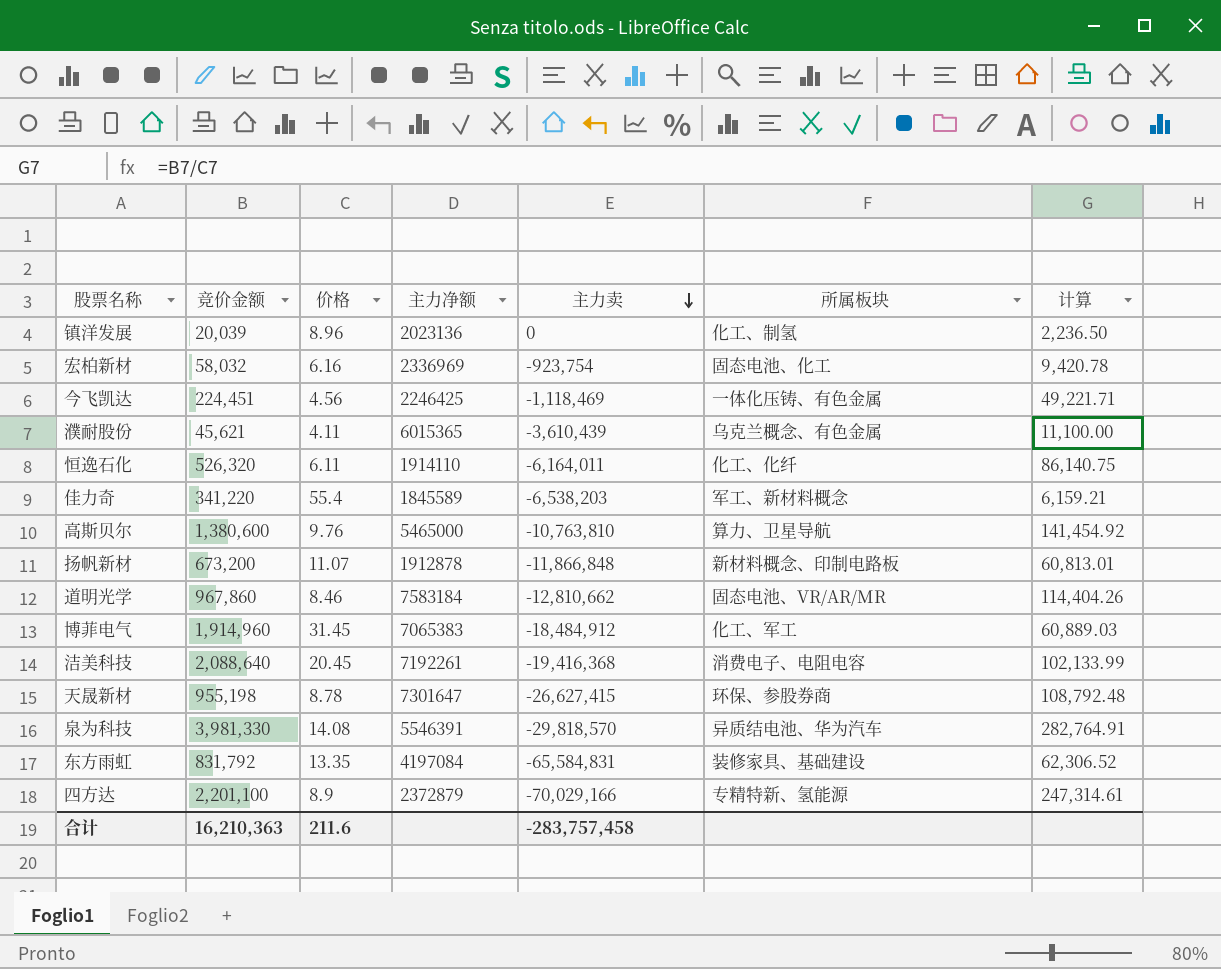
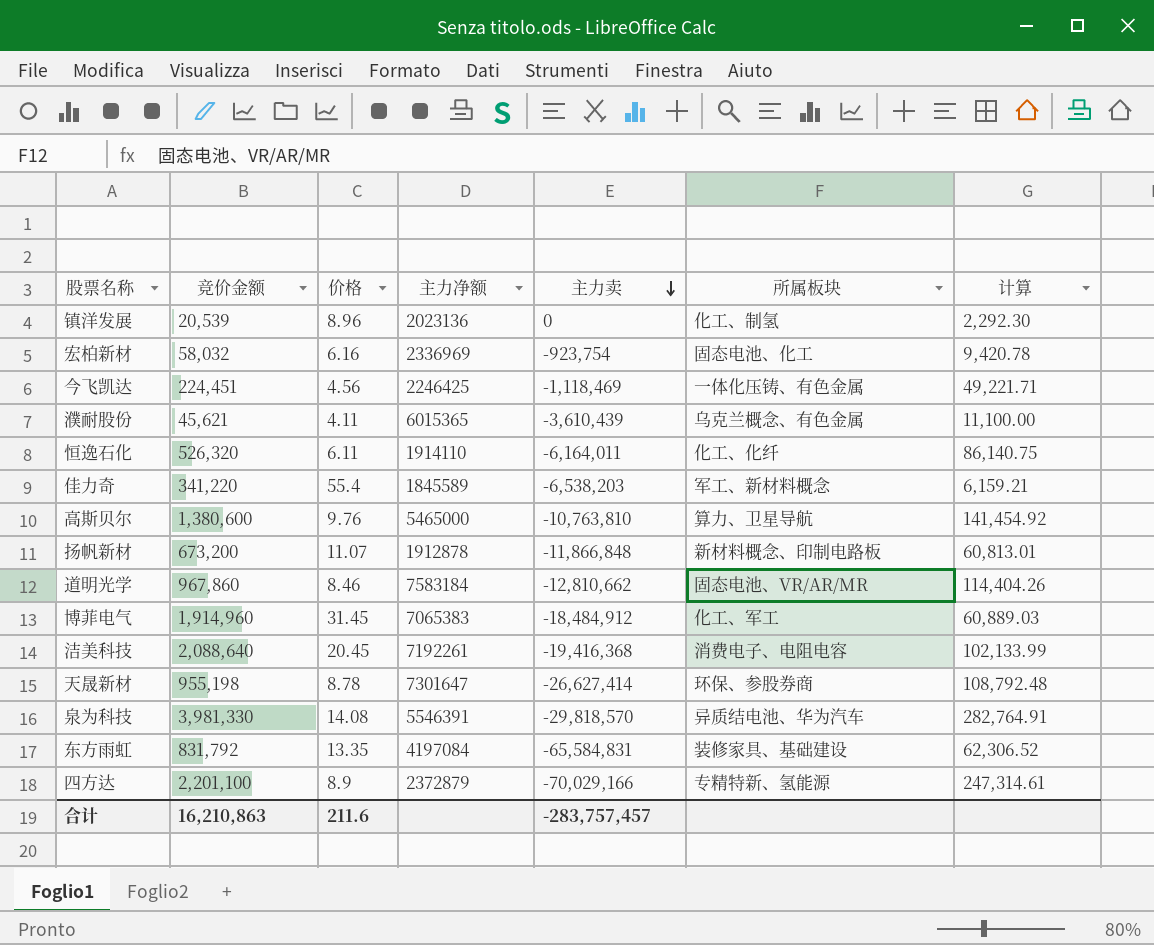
镇洋发展 | 竞价金额: 20,039 -> 20,539
镇洋发展 | 计算: 2,236.50 -> 2,292.30
天晟新材 | 主力卖: -26,627,415 -> -26,627,414
合计 | 竞价金额: 16,210,363 -> 16,210,863
合计 | 主力卖: -283,757,458 -> -283,757,457

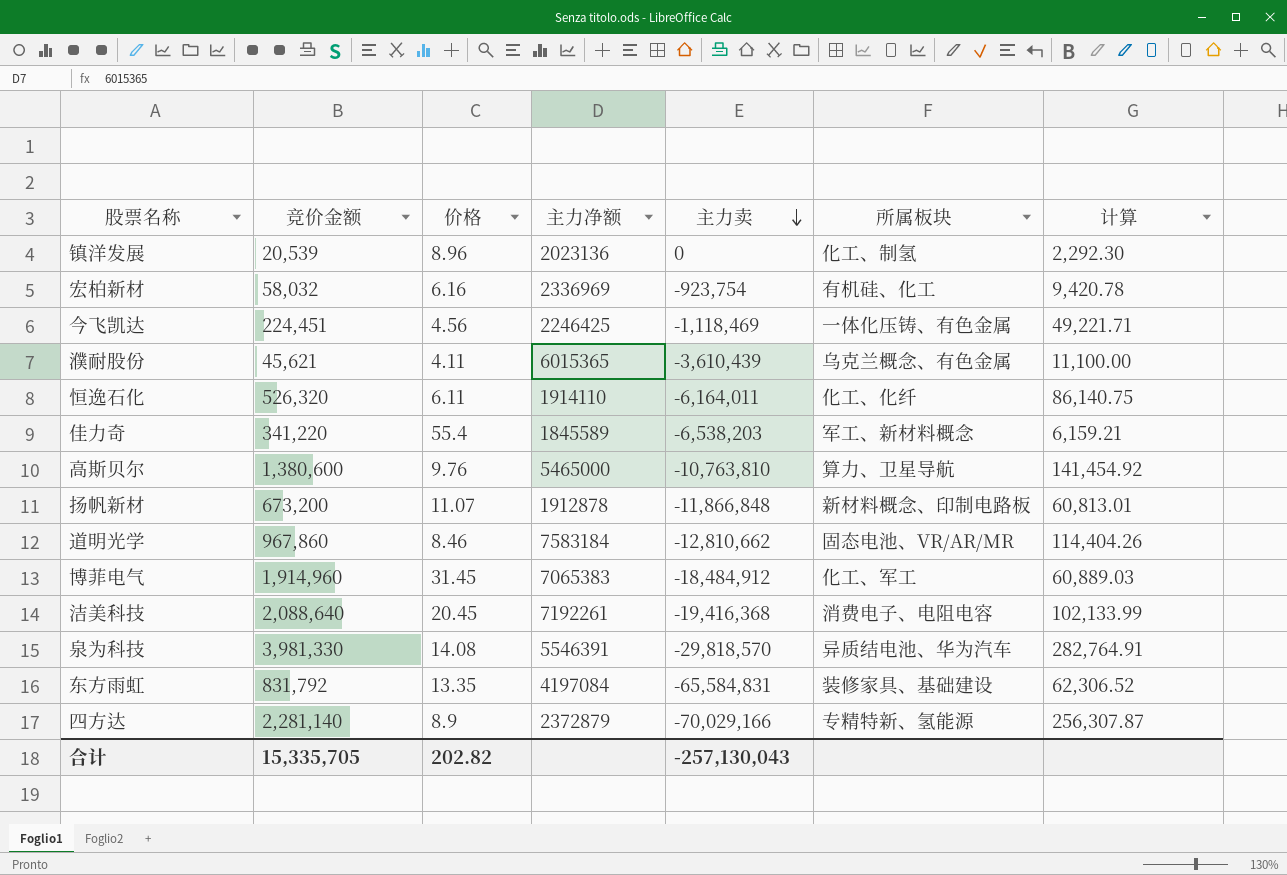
row 天晟新材: 955,198 | 8.78 | 7301647 | -26,627,414 | 环保、参股券商 | 108,792.48 -> none
宏柏新材 | 所属板块: 固态电池、化工 -> 有机硅、化工
四方达 | 竞价金额: 2,201,100 -> 2,281,140
四方达 | 计算: 247,314.61 -> 256,307.87
合计 | 竞价金额: 16,210,863 -> 15,335,705
合计 | 价格: 211.6 -> 202.82
合计 | 主力卖: -283,757,457 -> -257,130,043

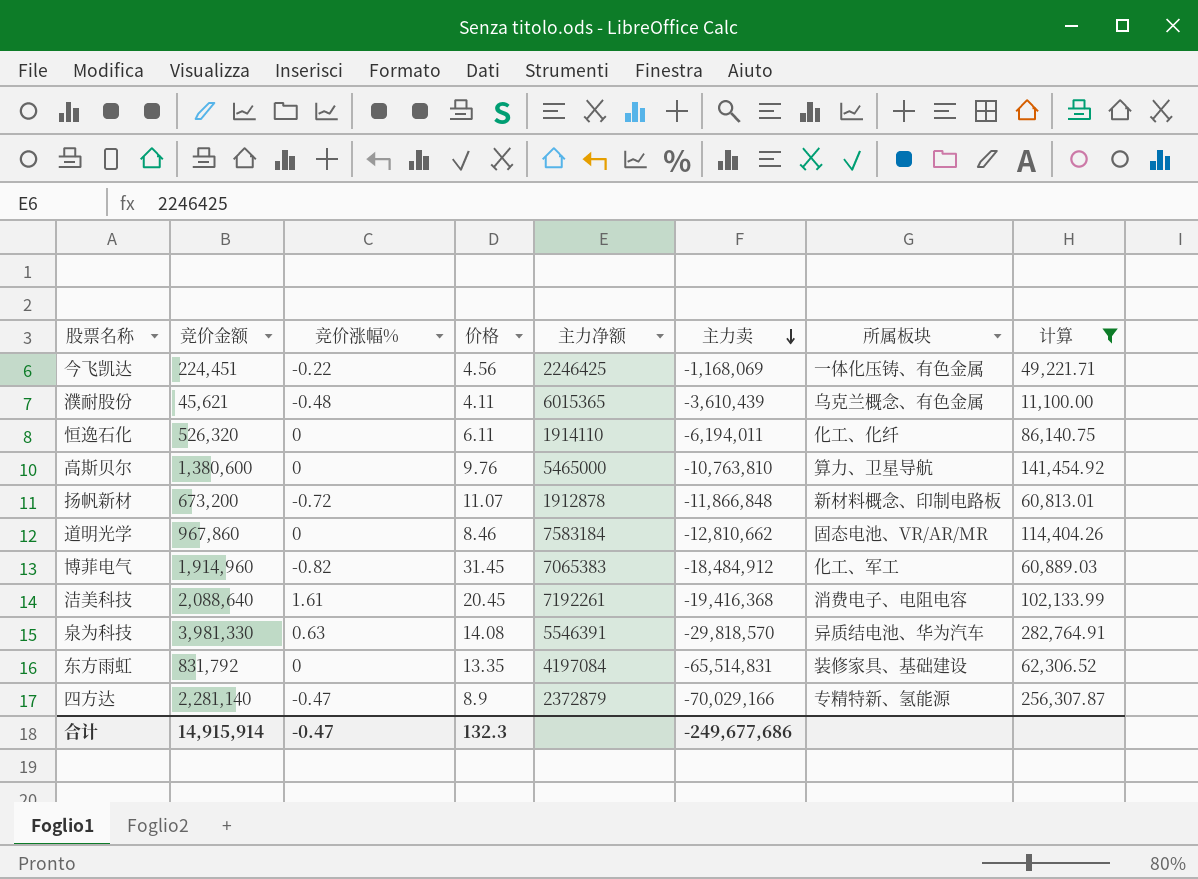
filter: none -> 计算 >= 11,100.00
column 竞价涨幅% | position: none -> 3
今飞凯达 | 主力卖: -1,118,469 -> -1,168,069
恒逸石化 | 主力卖: -6,164,011 -> -6,194,011
东方雨虹 | 主力卖: -65,584,831 -> -65,514,831
合计 | 竞价金额: 15,335,705 -> 14,915,914
合计 | 价格: 202.82 -> 132.3
合计 | 主力卖: -257,130,043 -> -249,677,686

